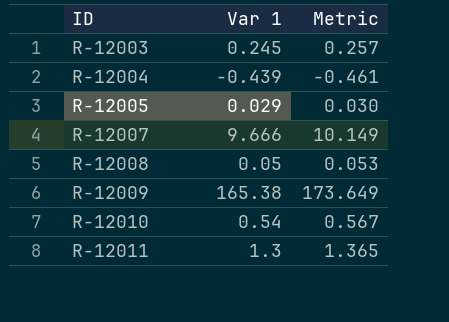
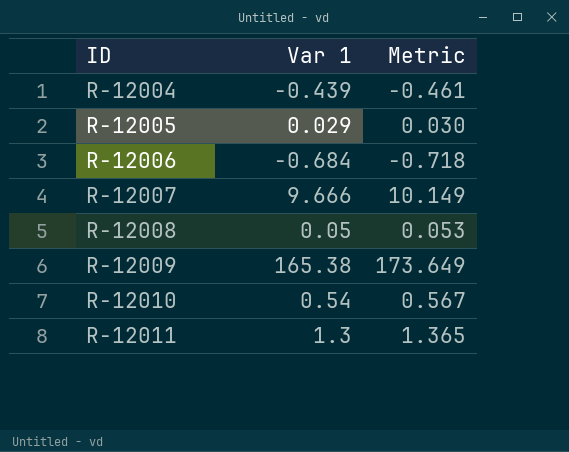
row R-12003: 0.245 | 0.257 -> none
row R-12006: none -> -0.684 | -0.718

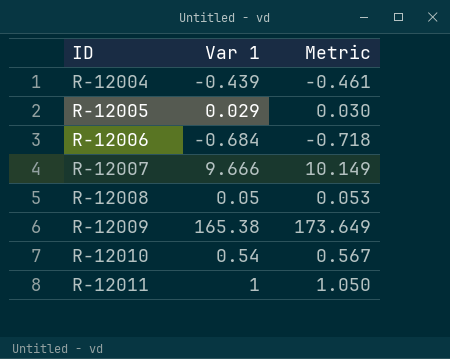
R-12011 | Var 1: 1.3 -> 1
R-12011 | Metric: 1.365 -> 1.050

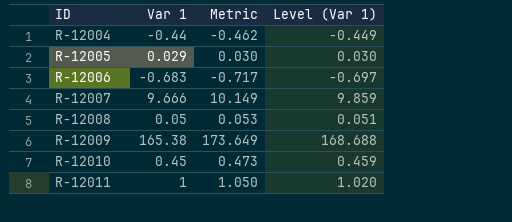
column Level (Var 1) | formula: none -> [Var 1] * 1.02
R-12004 | Var 1: -0.439 -> -0.44
R-12004 | Metric: -0.461 -> -0.462
R-12006 | Var 1: -0.684 -> -0.683
R-12006 | Metric: -0.718 -> -0.717
R-12010 | Var 1: 0.54 -> 0.45
R-12010 | Metric: 0.567 -> 0.473

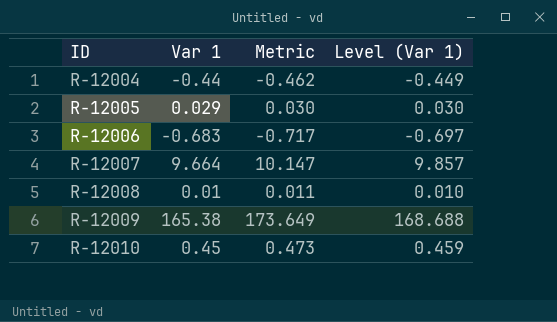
row R-12011: 1 | 1.050 | 1.020 -> none
R-12007 | Var 1: 9.666 -> 9.664
R-12007 | Metric: 10.149 -> 10.147
R-12007 | Level (Var 1): 9.859 -> 9.857
R-12008 | Var 1: 0.05 -> 0.01
R-12008 | Metric: 0.053 -> 0.011
R-12008 | Level (Var 1): 0.051 -> 0.010

